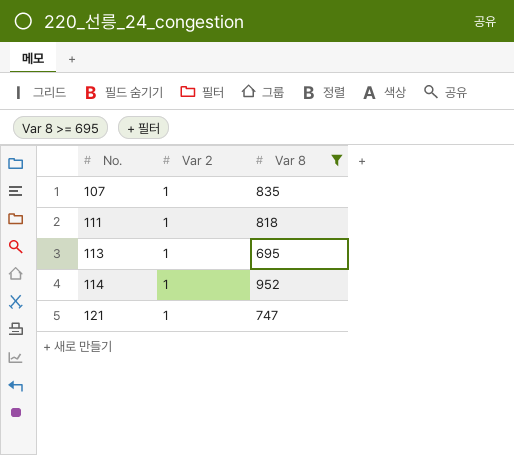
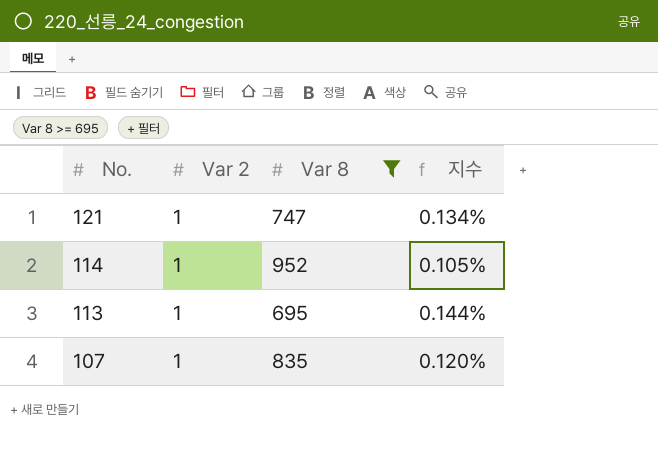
row order: No. ascending -> No. descending
column 지수 | formula: none -> [Var 2] / [Var 8]
row 111: 1 | 818 -> none

